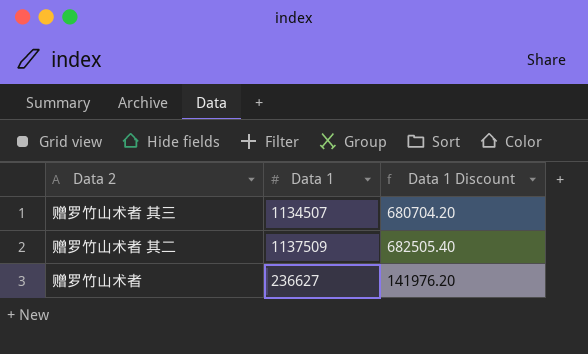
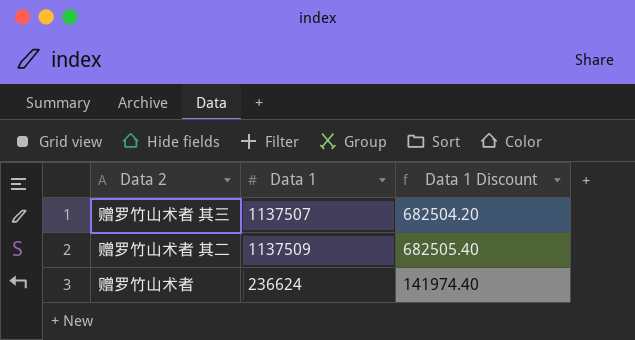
赠罗竹山术者 其三 | Data 1: 1134507 -> 1137507
赠罗竹山术者 其三 | Data 1 Discount: 680704.20 -> 682504.20
赠罗竹山术者 | Data 1: 236627 -> 236624
赠罗竹山术者 | Data 1 Discount: 141976.20 -> 141974.40

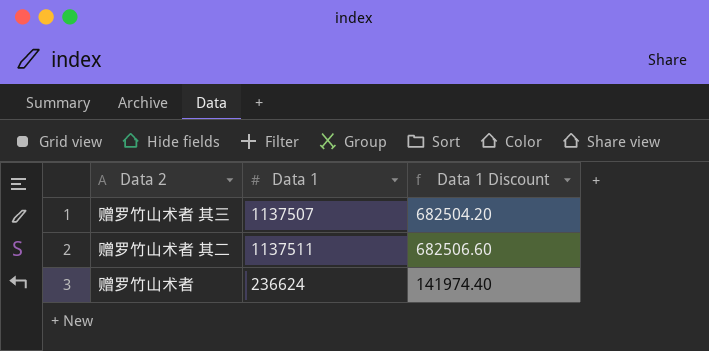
赠罗竹山术者 其二 | Data 1: 1137509 -> 1137511
赠罗竹山术者 其二 | Data 1 Discount: 682505.40 -> 682506.60

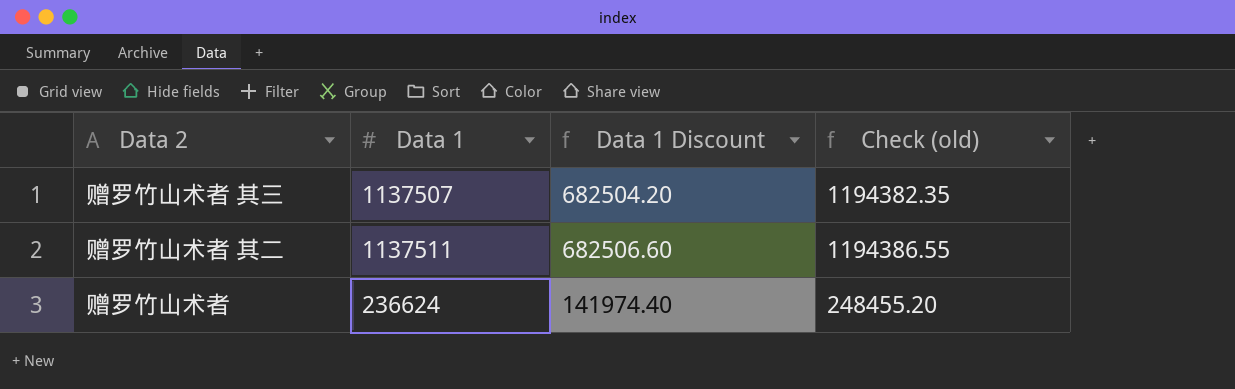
column Check (old) | formula: none -> [Data 1] * 1.05

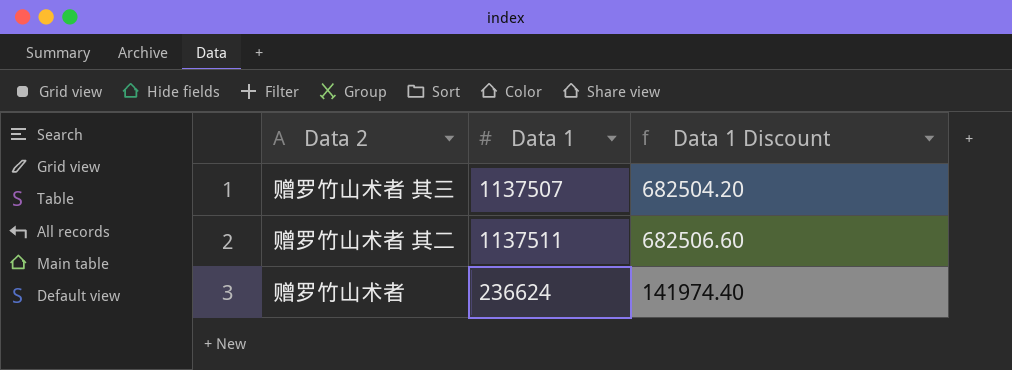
column Check (old) | formula: [Data 1] * 1.05 -> none

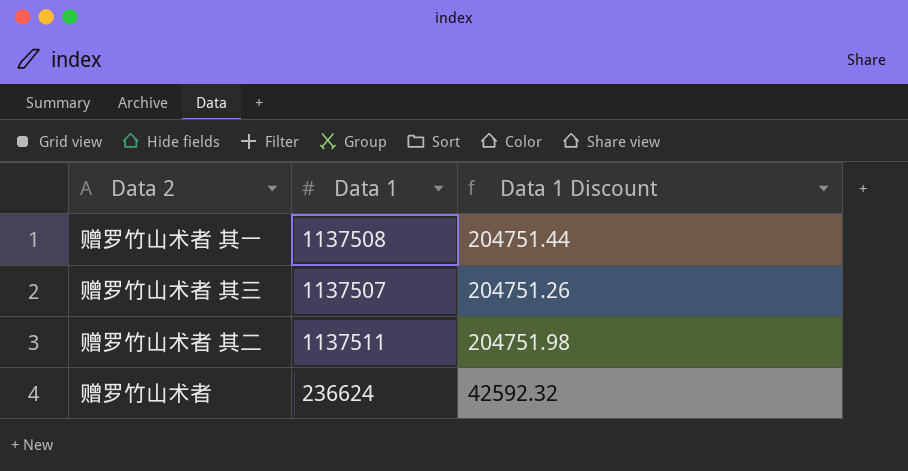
column Data 1 Discount | formula: [Data 1] * 0.6 -> [Data 1] * 0.18
row 赠罗竹山术者 其一: none -> 1137508 | 204751.44

